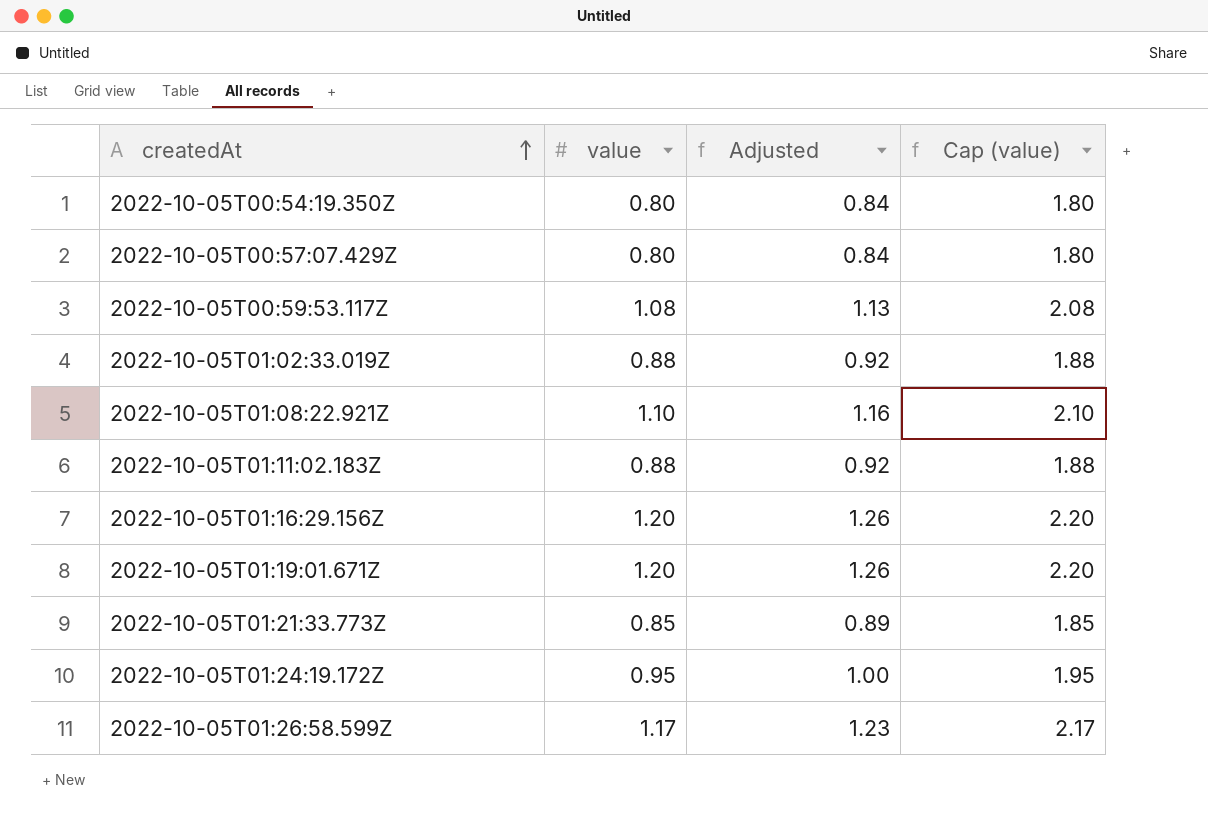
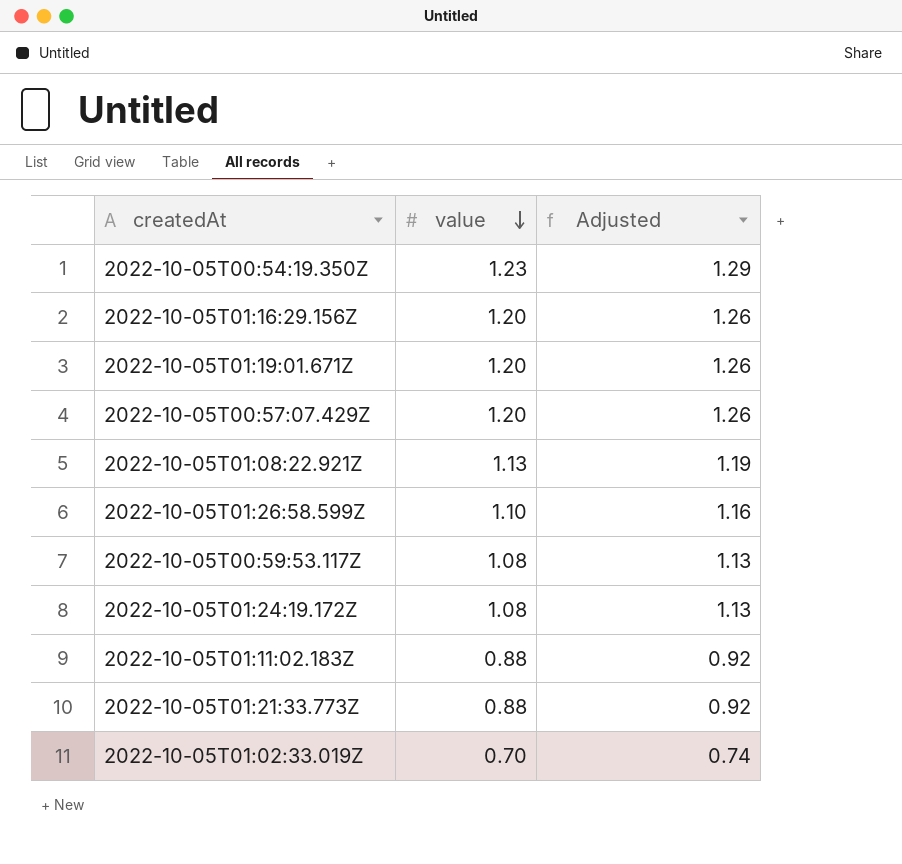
row order: createdAt ascending -> value descending
column Cap (value) | formula: [value] + 1 -> none
2022-10-05T00:54:19.350Z | value: 0.80 -> 1.23
2022-10-05T00:54:19.350Z | Adjusted: 0.84 -> 1.29
2022-10-05T00:57:07.429Z | value: 0.80 -> 1.20
2022-10-05T00:57:07.429Z | Adjusted: 0.84 -> 1.26
2022-10-05T01:08:22.921Z | value: 1.10 -> 1.13
2022-10-05T01:08:22.921Z | Adjusted: 1.16 -> 1.19
2022-10-05T01:26:58.599Z | value: 1.17 -> 1.10
2022-10-05T01:26:58.599Z | Adjusted: 1.23 -> 1.16
2022-10-05T01:24:19.172Z | value: 0.95 -> 1.08
2022-10-05T01:24:19.172Z | Adjusted: 1.00 -> 1.13
2022-10-05T01:21:33.773Z | value: 0.85 -> 0.88
2022-10-05T01:21:33.773Z | Adjusted: 0.89 -> 0.92
2022-10-05T01:02:33.019Z | value: 0.88 -> 0.70
2022-10-05T01:02:33.019Z | Adjusted: 0.92 -> 0.74

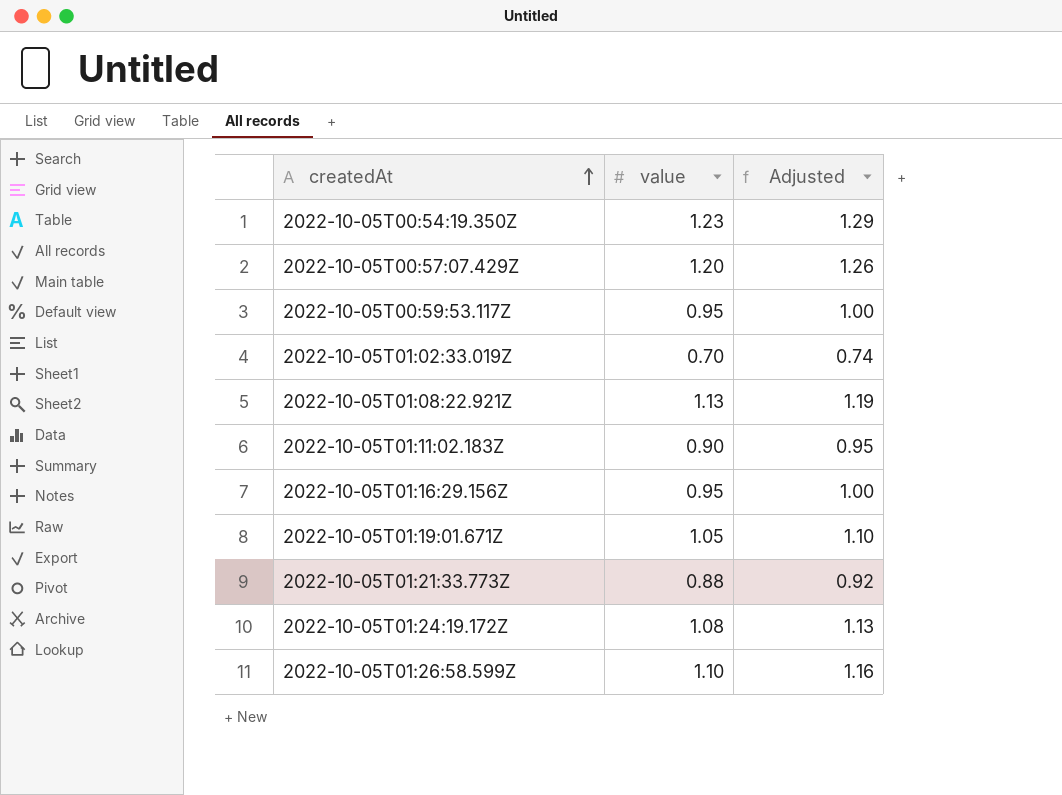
row order: value descending -> createdAt ascending
2022-10-05T00:59:53.117Z | value: 1.08 -> 0.95
2022-10-05T00:59:53.117Z | Adjusted: 1.13 -> 1.00
2022-10-05T01:11:02.183Z | value: 0.88 -> 0.90
2022-10-05T01:11:02.183Z | Adjusted: 0.92 -> 0.95
2022-10-05T01:16:29.156Z | value: 1.20 -> 0.95
2022-10-05T01:16:29.156Z | Adjusted: 1.26 -> 1.00
2022-10-05T01:19:01.671Z | value: 1.20 -> 1.05
2022-10-05T01:19:01.671Z | Adjusted: 1.26 -> 1.10

